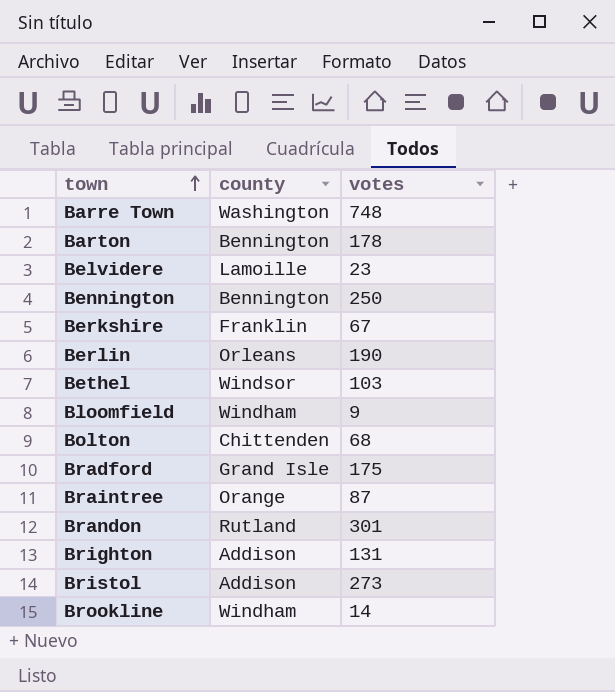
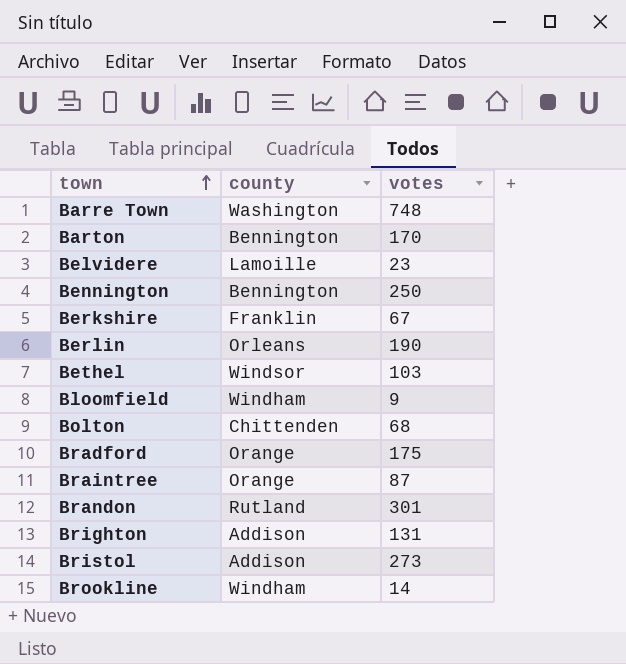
Barton | votes: 178 -> 170
Bradford | county: Grand Isle -> Orange

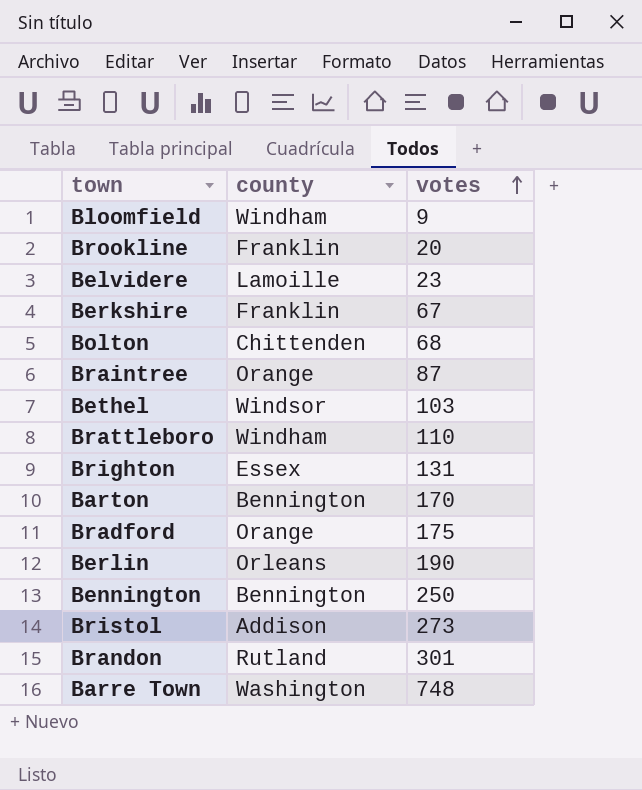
row order: town ascending -> votes ascending
Brookline | county: Windham -> Franklin
Brookline | votes: 14 -> 20
row Brattleboro: none -> Windham | 110
Brighton | county: Addison -> Essex

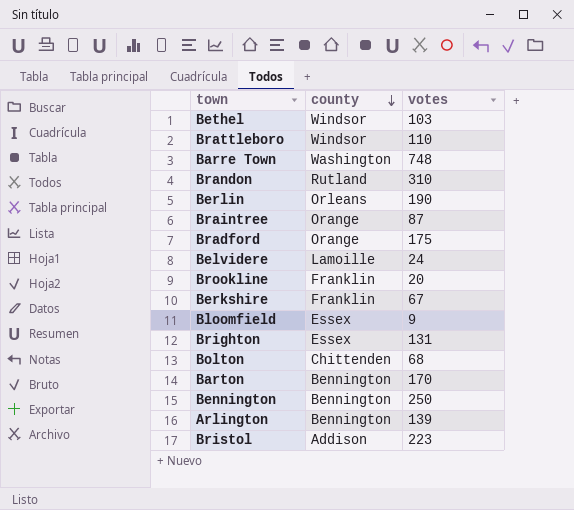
row order: votes ascending -> county descending
Brattleboro | county: Windham -> Windsor
Brandon | votes: 301 -> 310
Belvidere | votes: 23 -> 24
Bloomfield | county: Windham -> Essex
row Arlington: none -> Bennington | 139
Bristol | votes: 273 -> 223

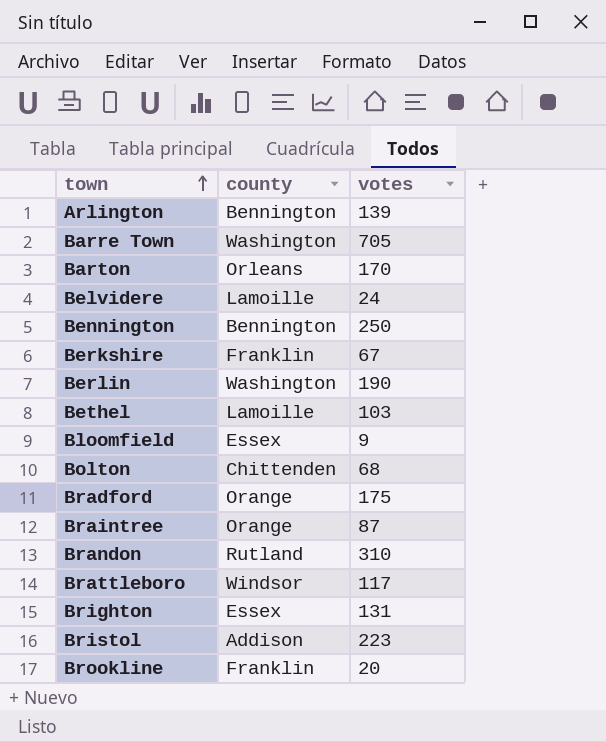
row order: county descending -> town ascending
Barre Town | votes: 748 -> 705
Barton | county: Bennington -> Orleans
Berlin | county: Orleans -> Washington
Bethel | county: Windsor -> Lamoille
Brattleboro | votes: 110 -> 117

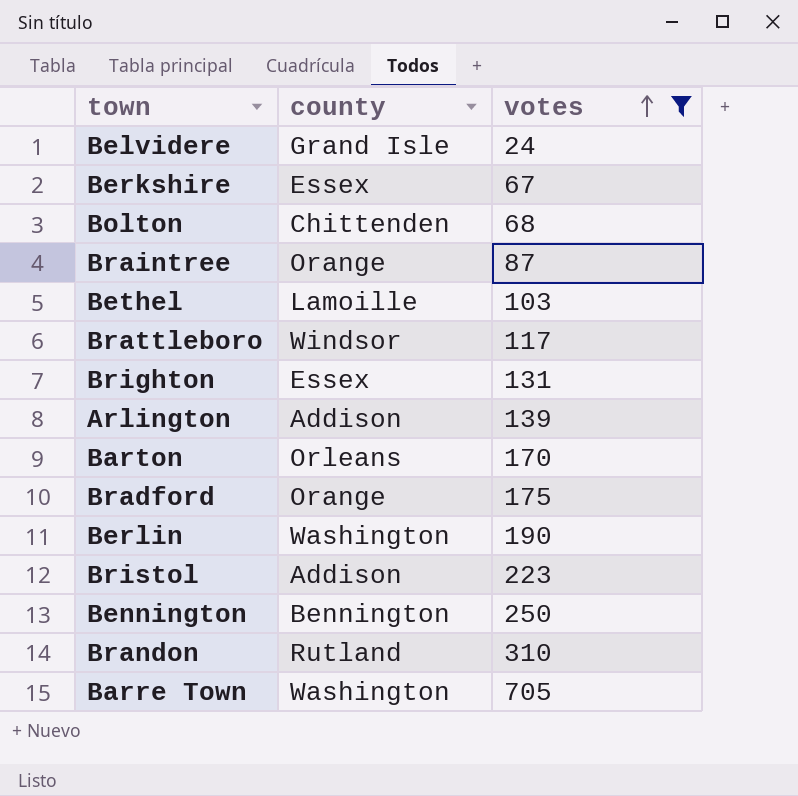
filter: none -> votes >= 24
row order: town ascending -> votes ascending
Belvidere | county: Lamoille -> Grand Isle
Berkshire | county: Franklin -> Essex
Arlington | county: Bennington -> Addison

